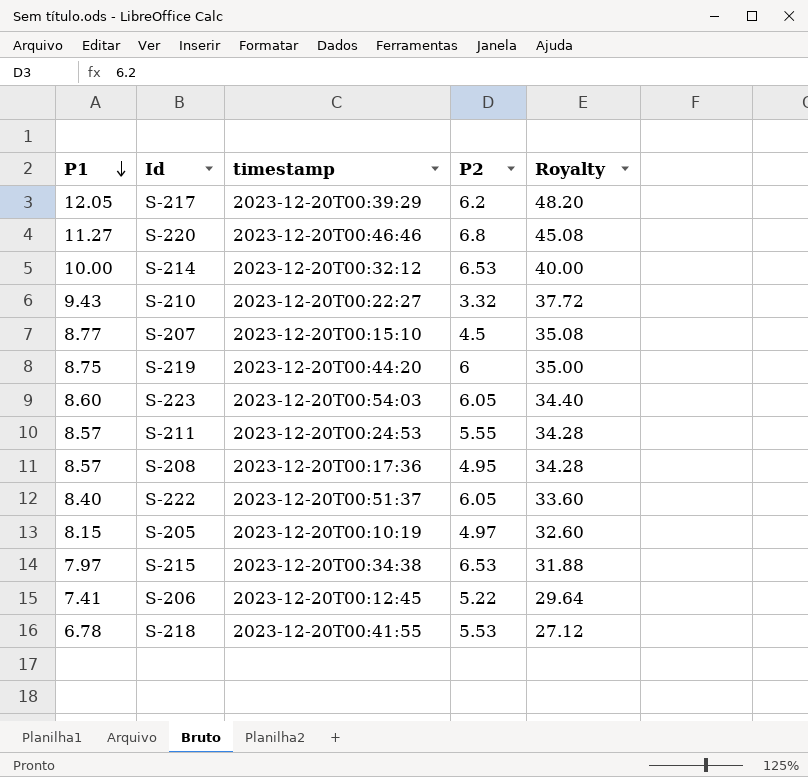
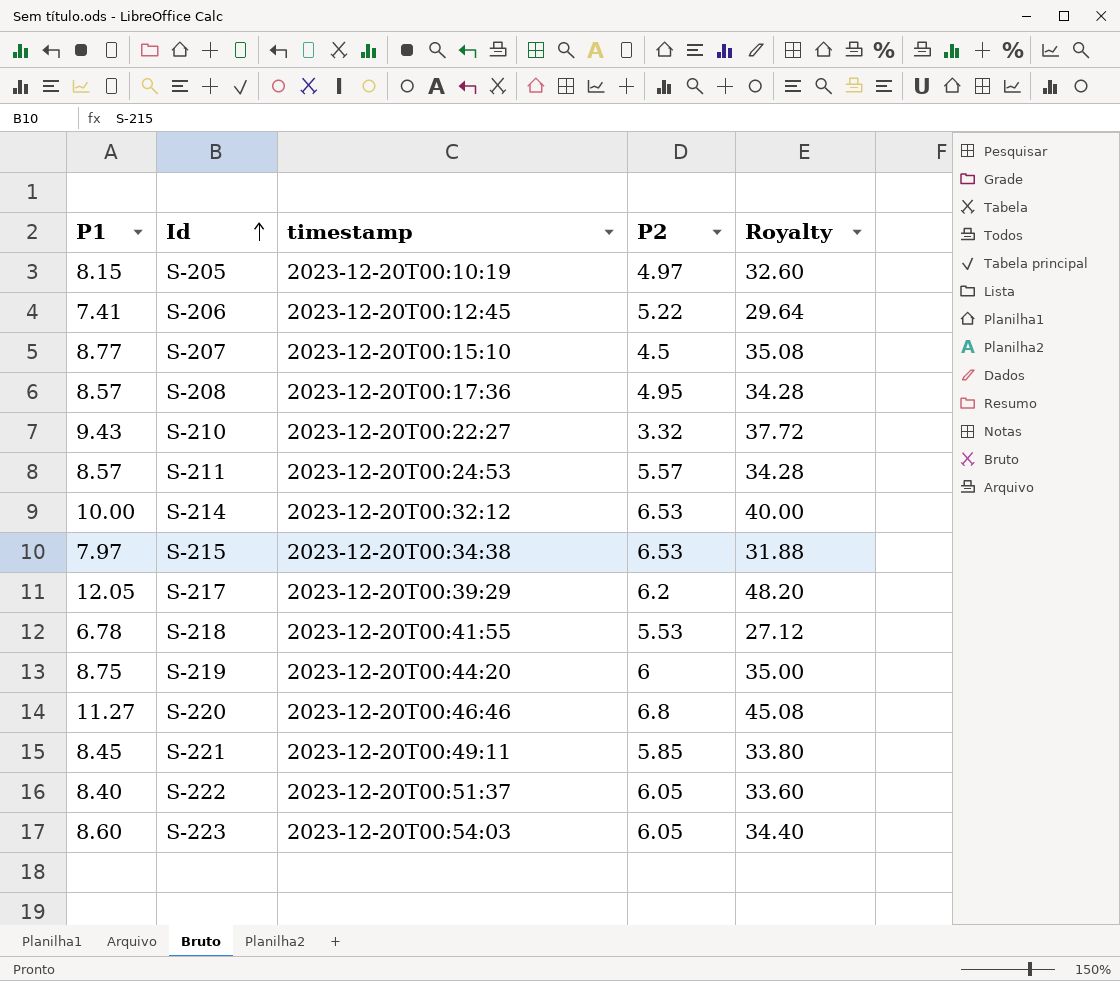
row order: P1 descending -> Id ascending
S-211 | P2: 5.55 -> 5.57
row S-221: none -> 8.45 | 2023-12-20T00:49:11 | 5.85 | 33.80

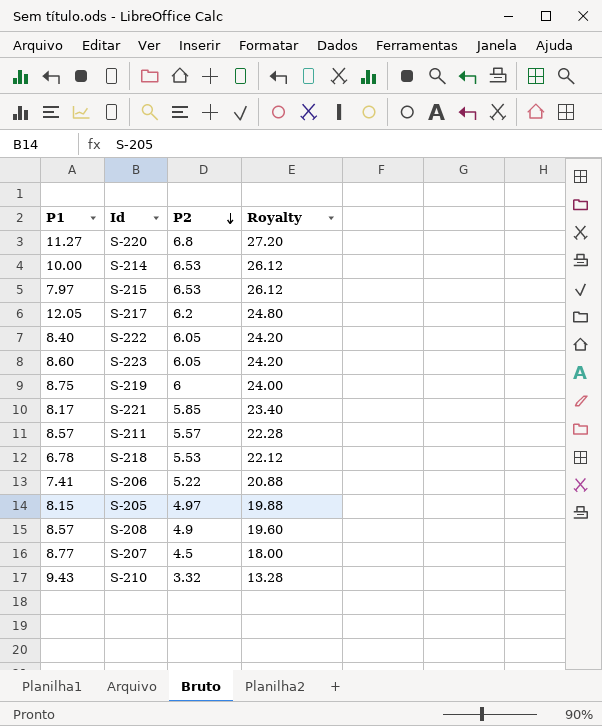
row order: Id ascending -> P2 descending
column timestamp | position: 3 -> none
column Royalty | formula: [P1] * 4 -> [P2] * 4
S-221 | P1: 8.45 -> 8.17
S-208 | P2: 4.95 -> 4.9

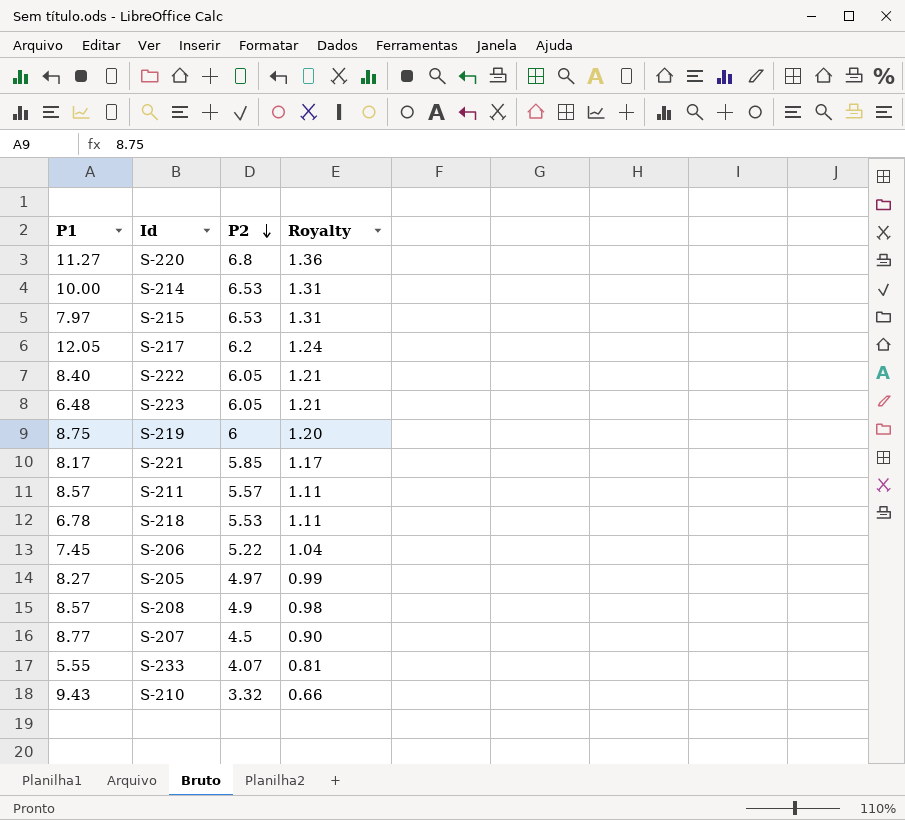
column Royalty | formula: [P2] * 4 -> [P2] * 0.2
S-223 | P1: 8.60 -> 6.48
S-206 | P1: 7.41 -> 7.45
S-205 | P1: 8.15 -> 8.27
row S-233: none -> 5.55 | 4.07 | 0.81

